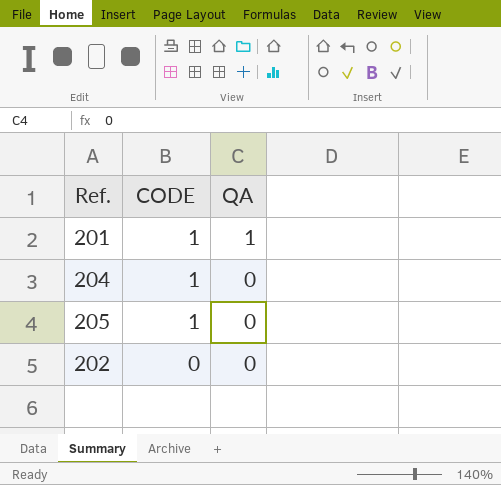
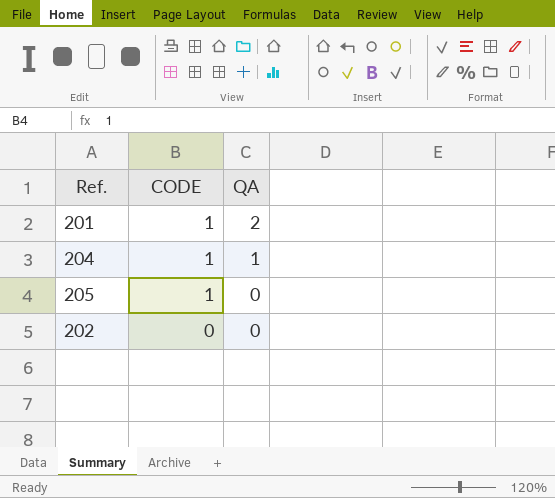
201 | QA: 1 -> 2
204 | QA: 0 -> 1

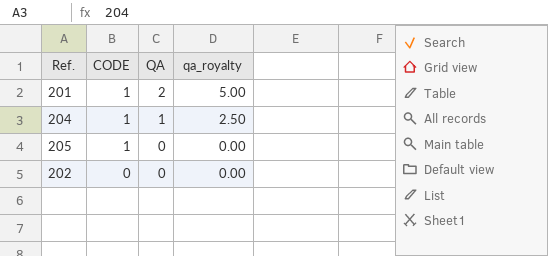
column qa_royalty | formula: none -> [QA] * 2.5

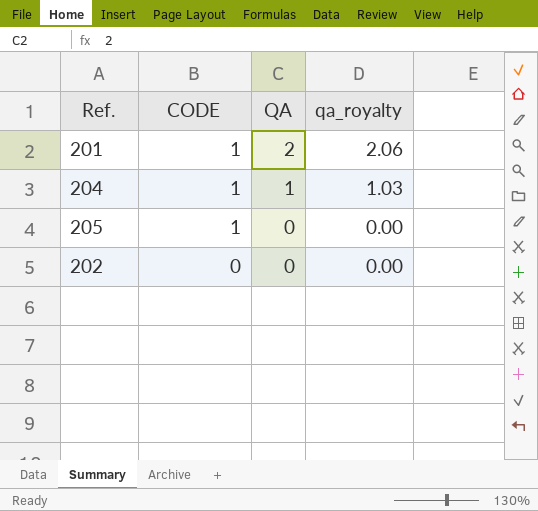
column qa_royalty | formula: [QA] * 2.5 -> [QA] * 1.03

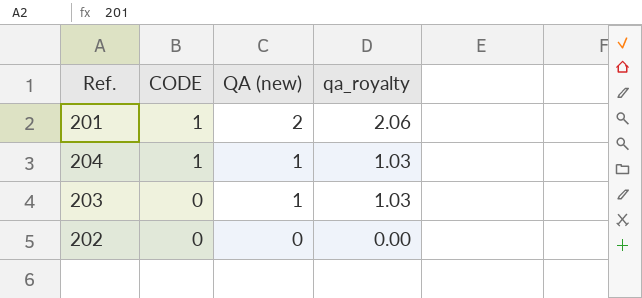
column name: QA -> QA (new)
row 205: 1 | 0 | 0.00 -> none
row 203: none -> 0 | 1 | 1.03

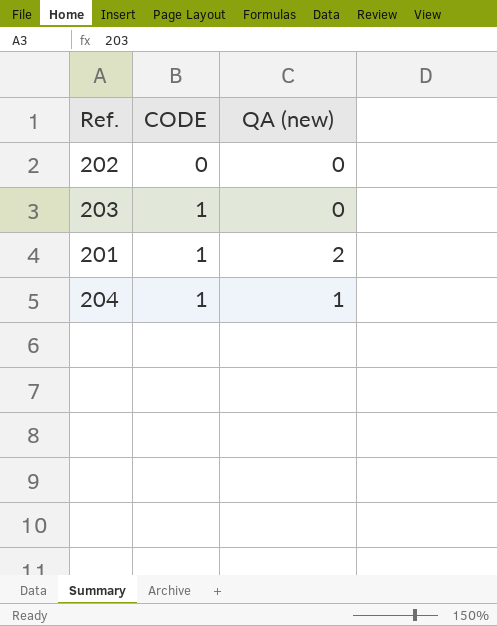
row order: CODE descending -> CODE ascending
column qa_royalty | formula: [QA (new)] * 1.03 -> none
203 | CODE: 0 -> 1
203 | QA (new): 1 -> 0

